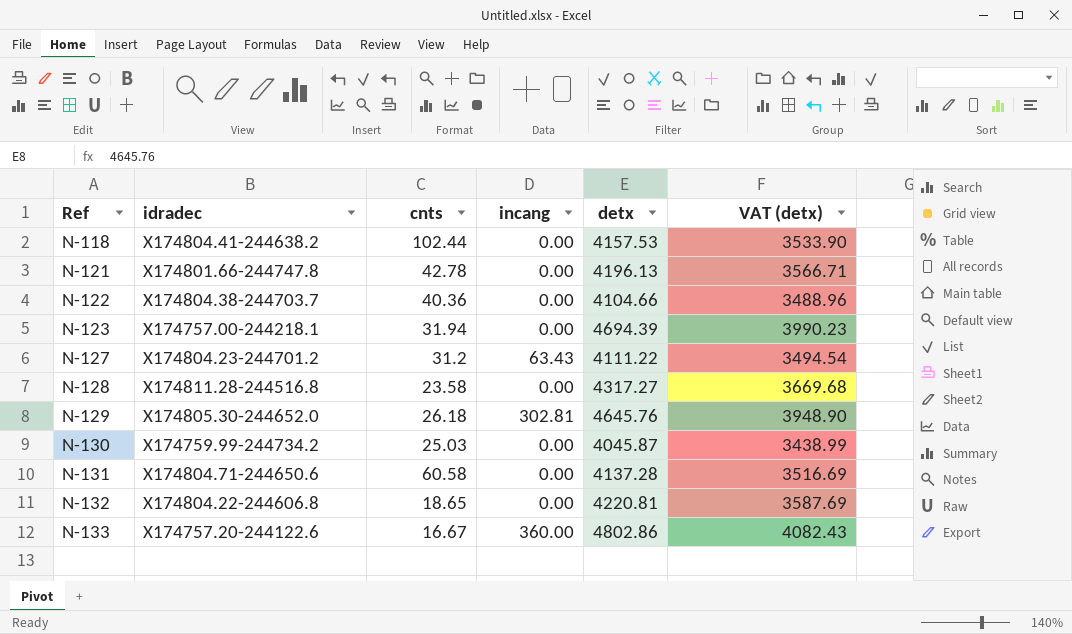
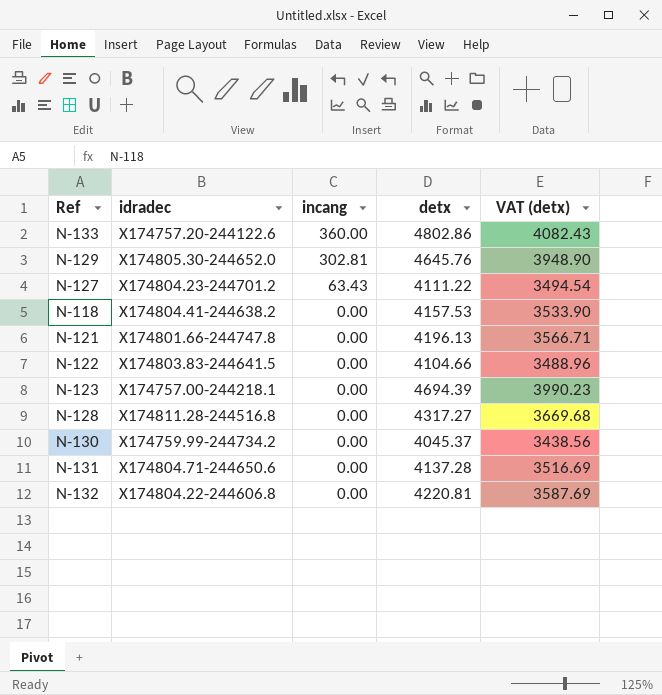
row order: Ref ascending -> incang descending
column cnts | position: 3 -> none
N-122 | idradec: X174804.38-244703.7 -> X174803.83-244641.5
N-130 | detx: 4045.87 -> 4045.37
N-130 | VAT (detx): 3438.99 -> 3438.56

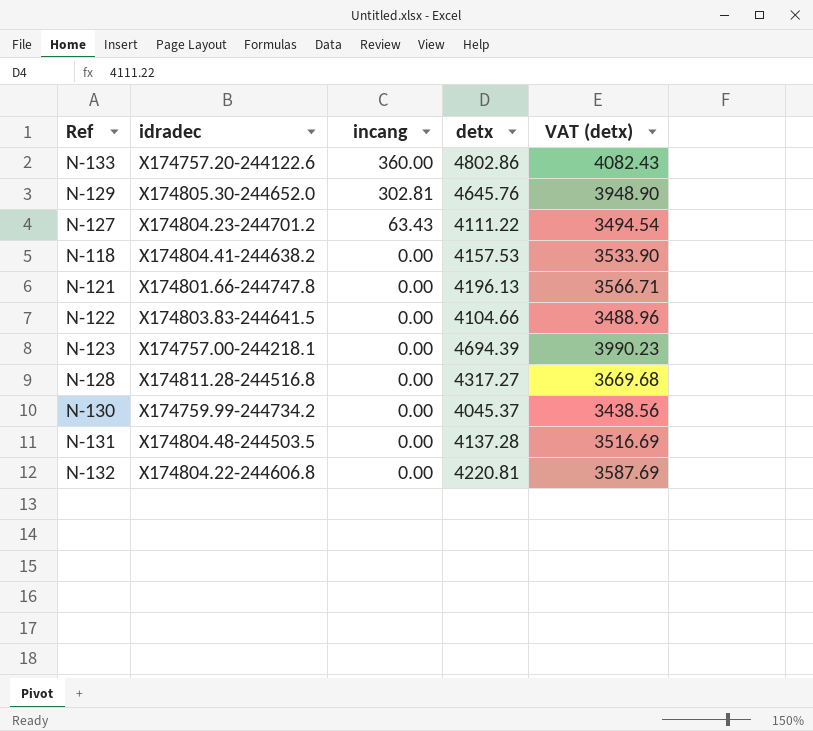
N-131 | idradec: X174804.71-244650.6 -> X174804.48-244503.5

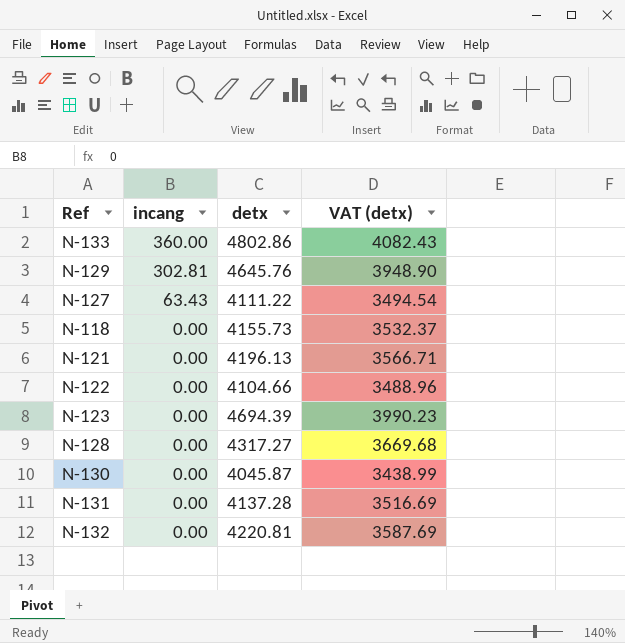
column idradec | position: 2 -> none
N-118 | detx: 4157.53 -> 4155.73
N-118 | VAT (detx): 3533.90 -> 3532.37
N-130 | detx: 4045.37 -> 4045.87
N-130 | VAT (detx): 3438.56 -> 3438.99

